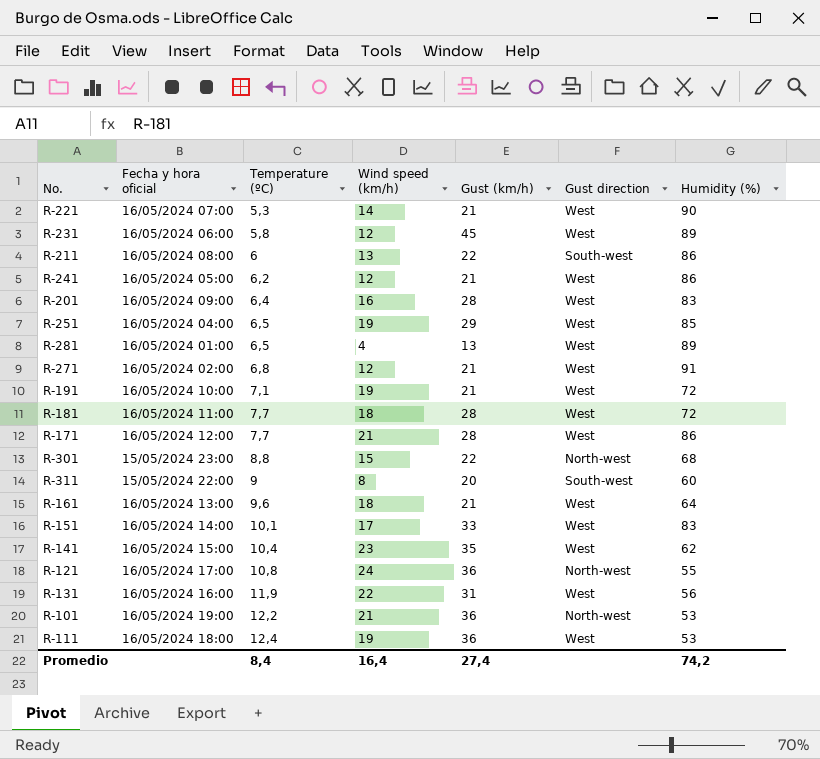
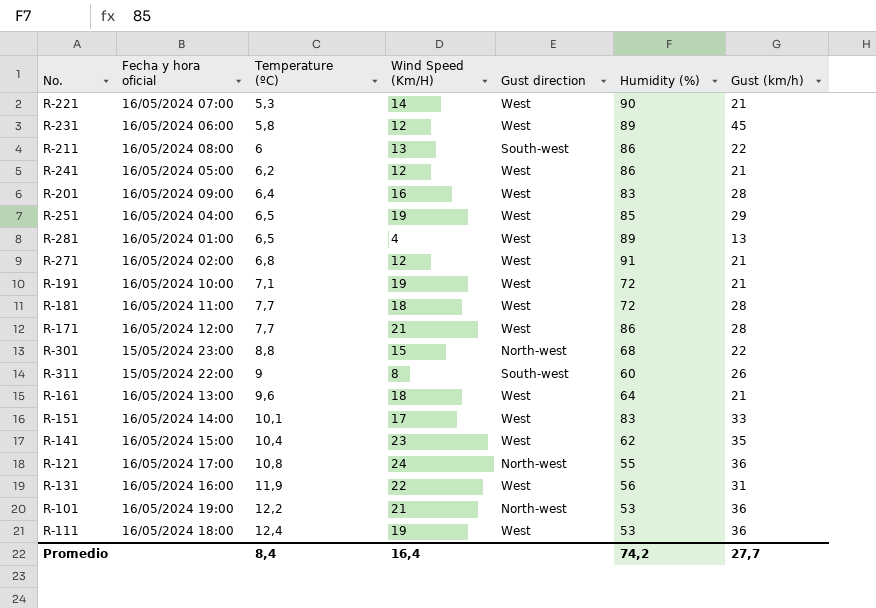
column name: Wind speed (km/h) -> Wind Speed (Km/H)
column Gust (km/h) | position: 5 -> 7
R-311 | Gust (km/h): 20 -> 26
Promedio | Gust (km/h): 27,4 -> 27,7

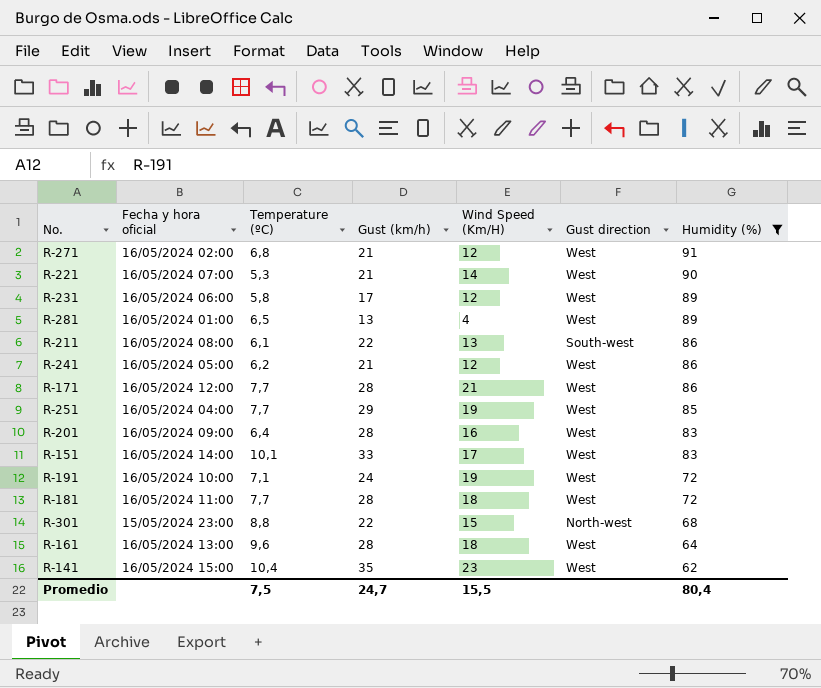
filter: none -> Humidity (%) >= 62
row order: Temperature (ºC) ascending -> Humidity (%) descending
column Gust (km/h) | position: 7 -> 4
R-231 | Gust (km/h): 45 -> 17
R-211 | Temperature (ºC): 6 -> 6,1
R-251 | Temperature (ºC): 6,5 -> 7,7
R-191 | Gust (km/h): 21 -> 24
R-161 | Gust (km/h): 21 -> 28
Promedio | Temperature (ºC): 8,4 -> 7,5
Promedio | Gust (km/h): 27,7 -> 24,7
Promedio | Wind Speed (Km/H): 16,4 -> 15,5
Promedio | Humidity (%): 74,2 -> 80,4

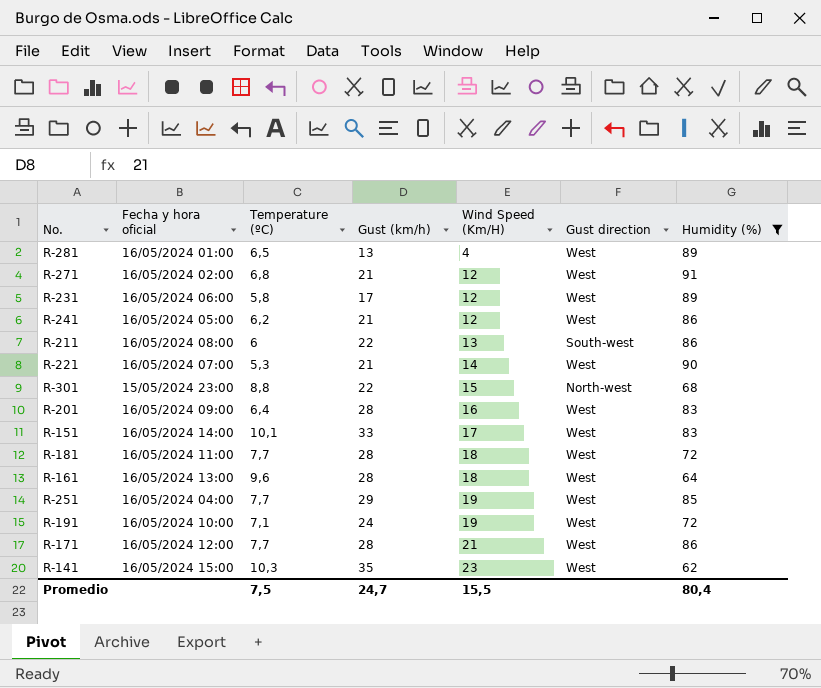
row order: Humidity (%) descending -> Wind Speed (Km/H) ascending
R-211 | Temperature (ºC): 6,1 -> 6
R-141 | Temperature (ºC): 10,4 -> 10,3

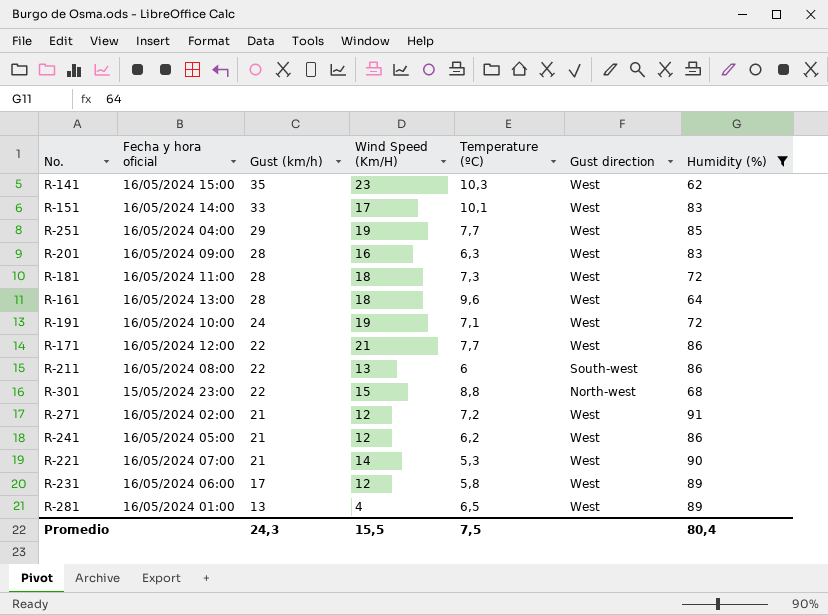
row order: Wind Speed (Km/H) ascending -> Gust (km/h) descending
column Temperature (ºC) | position: 3 -> 5
R-201 | Temperature (ºC): 6,4 -> 6,3
R-181 | Temperature (ºC): 7,7 -> 7,3
R-171 | Gust (km/h): 28 -> 22
R-271 | Temperature (ºC): 6,8 -> 7,2
Promedio | Gust (km/h): 24,7 -> 24,3

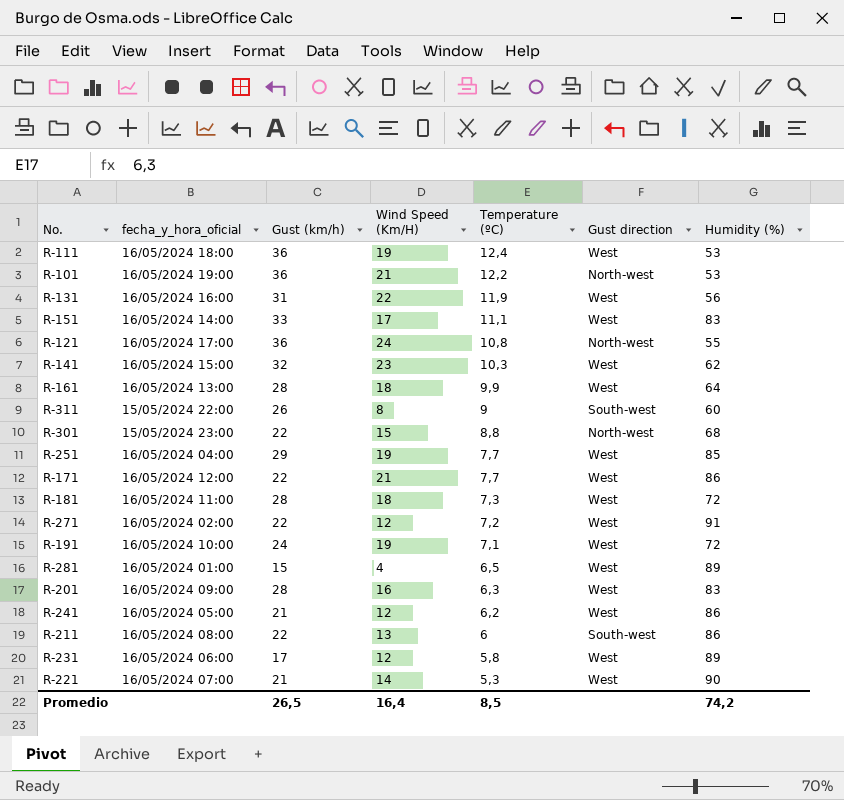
filter: Humidity (%) >= 62 -> none
row order: Gust (km/h) descending -> Temperature (ºC) descending
column name: Fecha y hora oficial -> fecha_y_hora_oficial
R-151 | Temperature (ºC): 10,1 -> 11,1
R-141 | Gust (km/h): 35 -> 32
R-161 | Temperature (ºC): 9,6 -> 9,9
R-271 | Gust (km/h): 21 -> 22
R-281 | Gust (km/h): 13 -> 15
Promedio | Gust (km/h): 24,3 -> 26,5
Promedio | Wind Speed (Km/H): 15,5 -> 16,4
Promedio | Temperature (ºC): 7,5 -> 8,5
Promedio | Humidity (%): 80,4 -> 74,2

